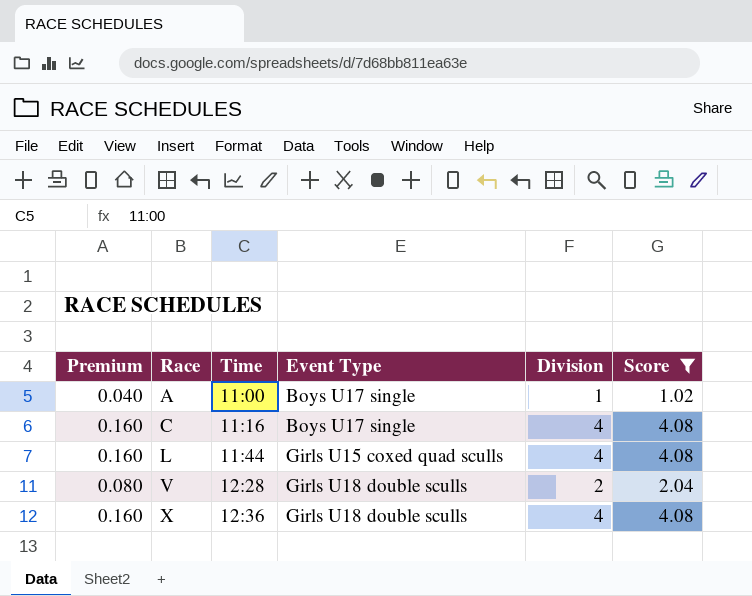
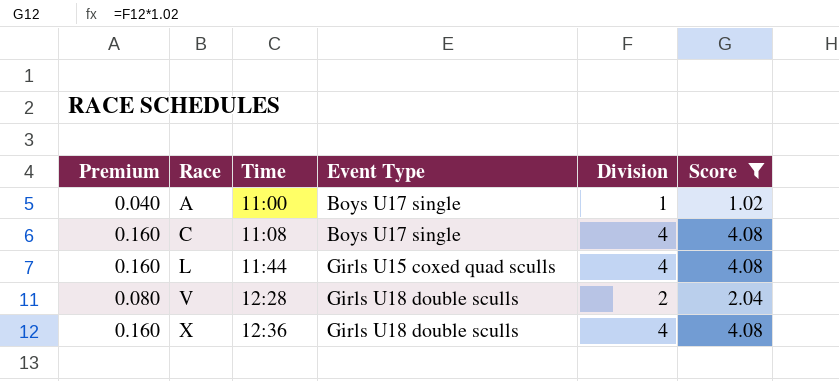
C | Time: 11:16 -> 11:08

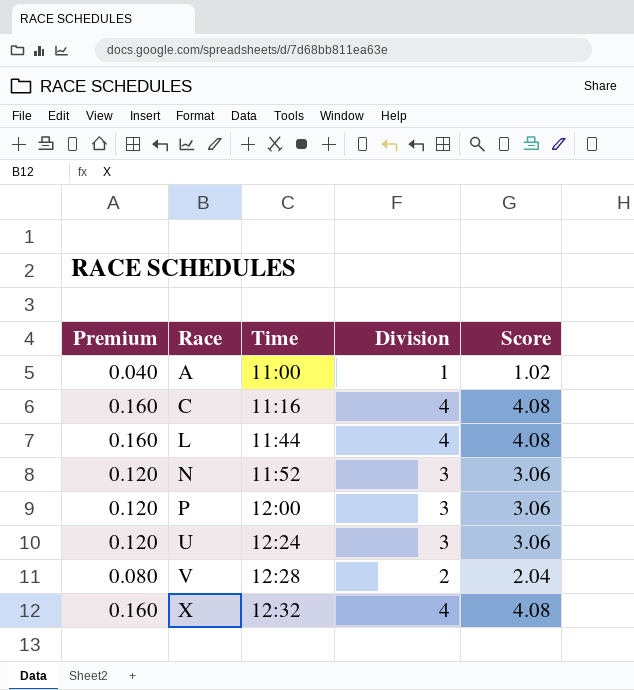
filter: Score != 3.06 -> none
column Event Type | position: 4 -> none
C | Time: 11:08 -> 11:16
X | Time: 12:36 -> 12:32

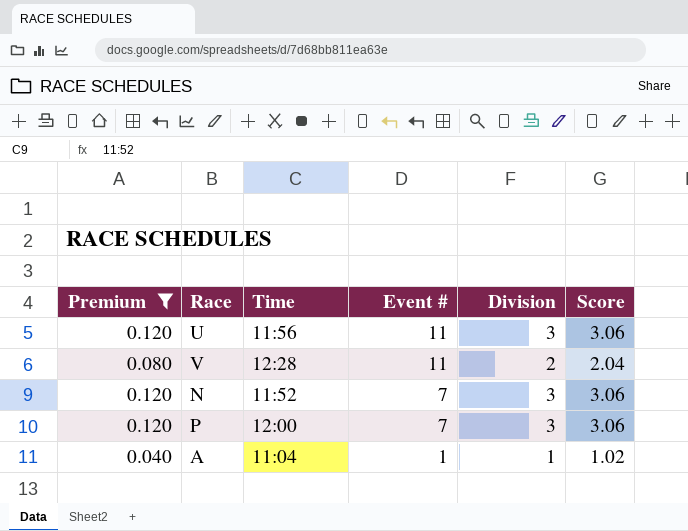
filter: none -> Premium != 0.160
row order: Race ascending -> Event # descending
column Event # | position: none -> 4
U | Time: 12:24 -> 11:56
A | Time: 11:00 -> 11:04

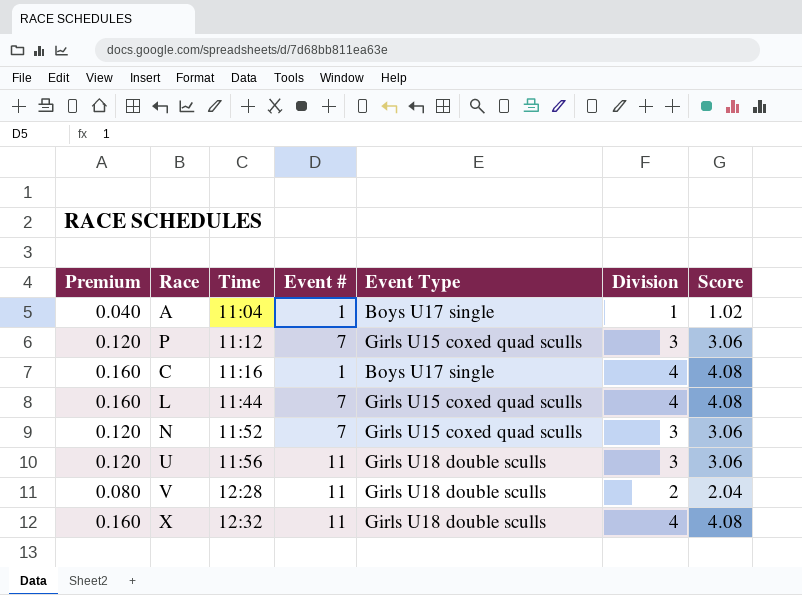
filter: Premium != 0.160 -> none
row order: Event # descending -> Time ascending
column Event Type | position: none -> 5
P | Time: 12:00 -> 11:12

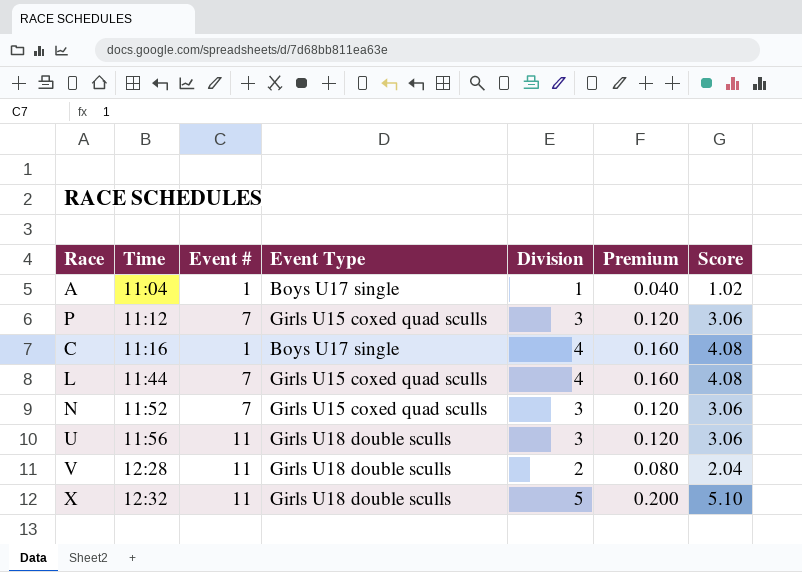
column Premium | position: 1 -> 6
X | Division: 4 -> 5
X | Premium: 0.160 -> 0.200
X | Score: 4.08 -> 5.10

